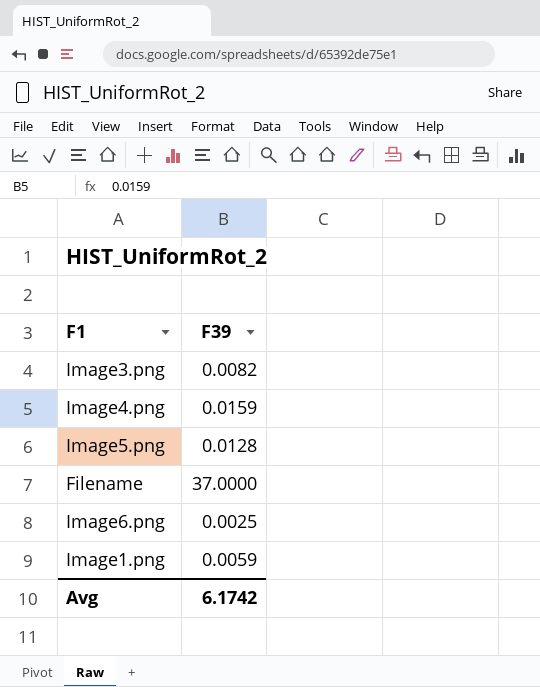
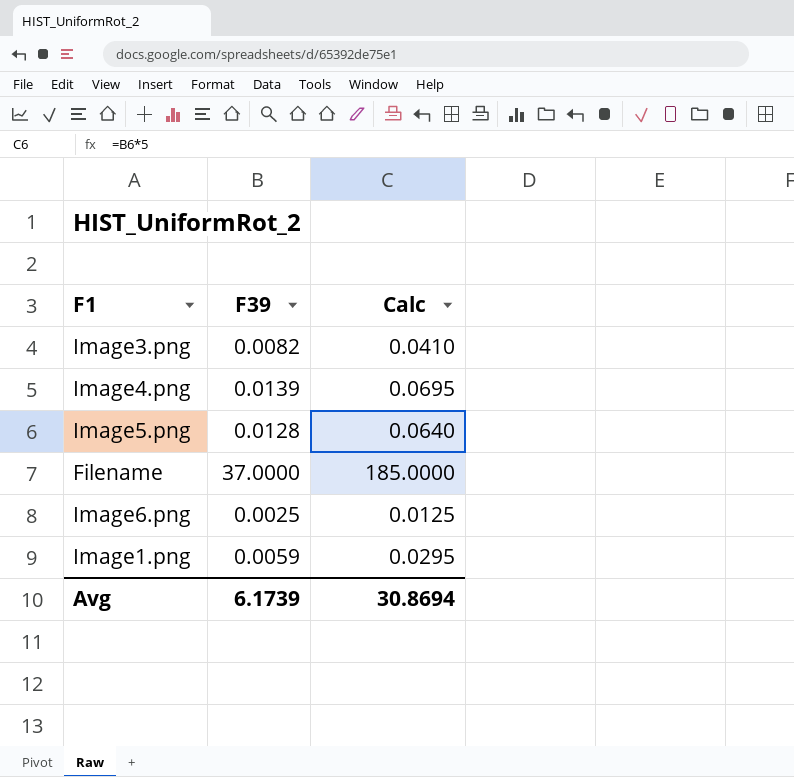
column Calc | formula: none -> [F39] * 5
Image4.png | F39: 0.0159 -> 0.0139
Avg | F39: 6.1742 -> 6.1739

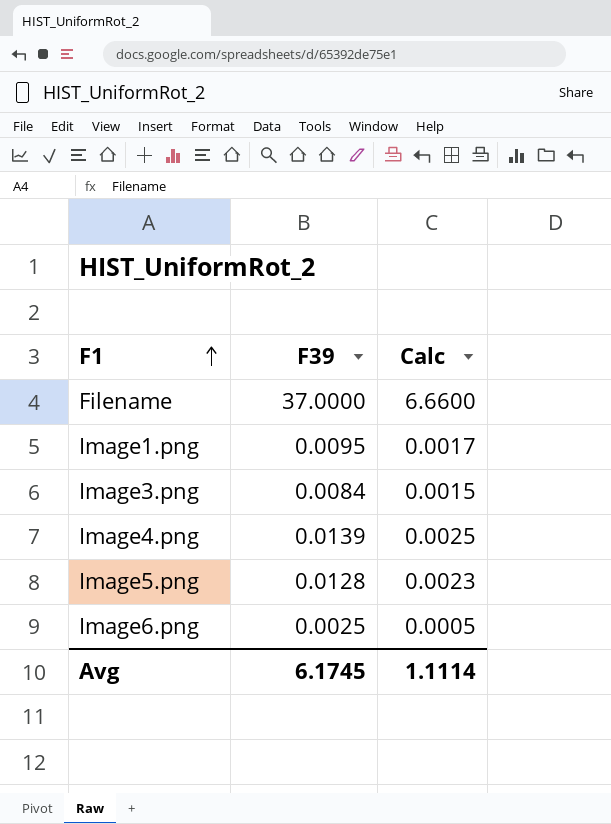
row order: none -> F1 ascending
column Calc | formula: [F39] * 5 -> [F39] * 0.18
Image1.png | F39: 0.0059 -> 0.0095
Image3.png | F39: 0.0082 -> 0.0084
Avg | F39: 6.1739 -> 6.1745
Avg | Calc: 30.8694 -> 1.1114

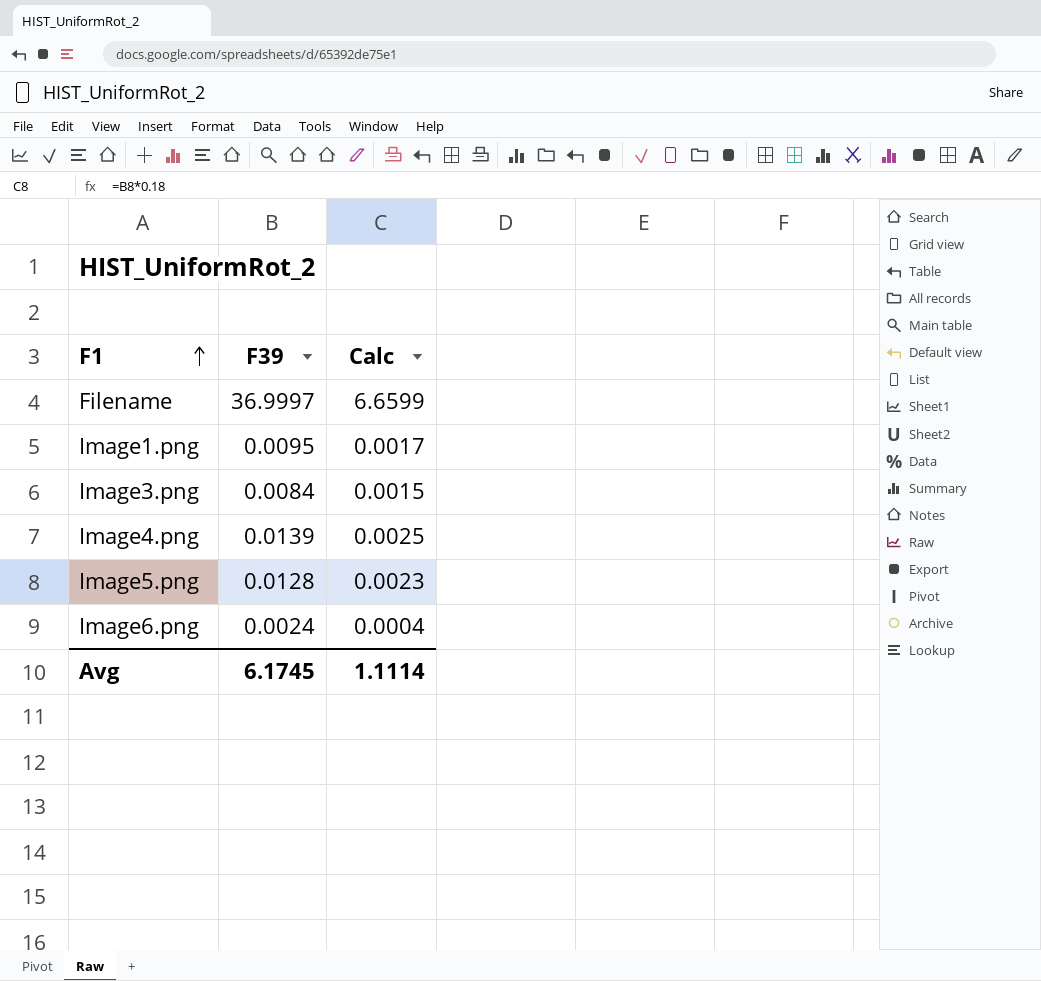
Filename | F39: 37.0000 -> 36.9997
Filename | Calc: 6.6600 -> 6.6599
Image6.png | F39: 0.0025 -> 0.0024
Image6.png | Calc: 0.0005 -> 0.0004

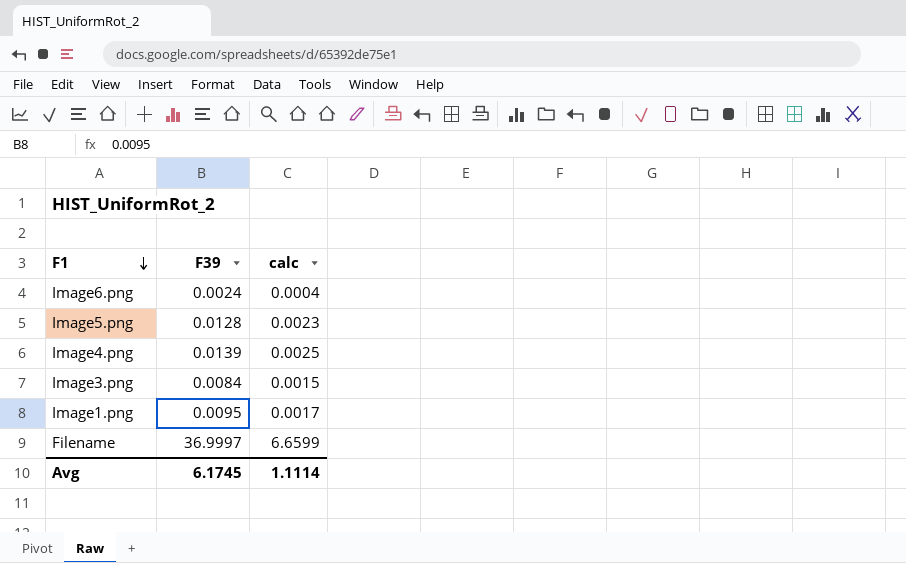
row order: F1 ascending -> F1 descending
column name: Calc -> calc

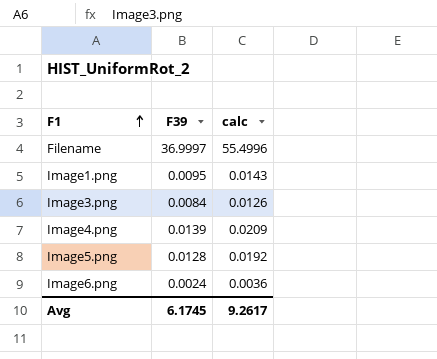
row order: F1 descending -> F1 ascending
column calc | formula: [F39] * 0.18 -> [F39] * 1.5
Avg | calc: 1.1114 -> 9.2617

